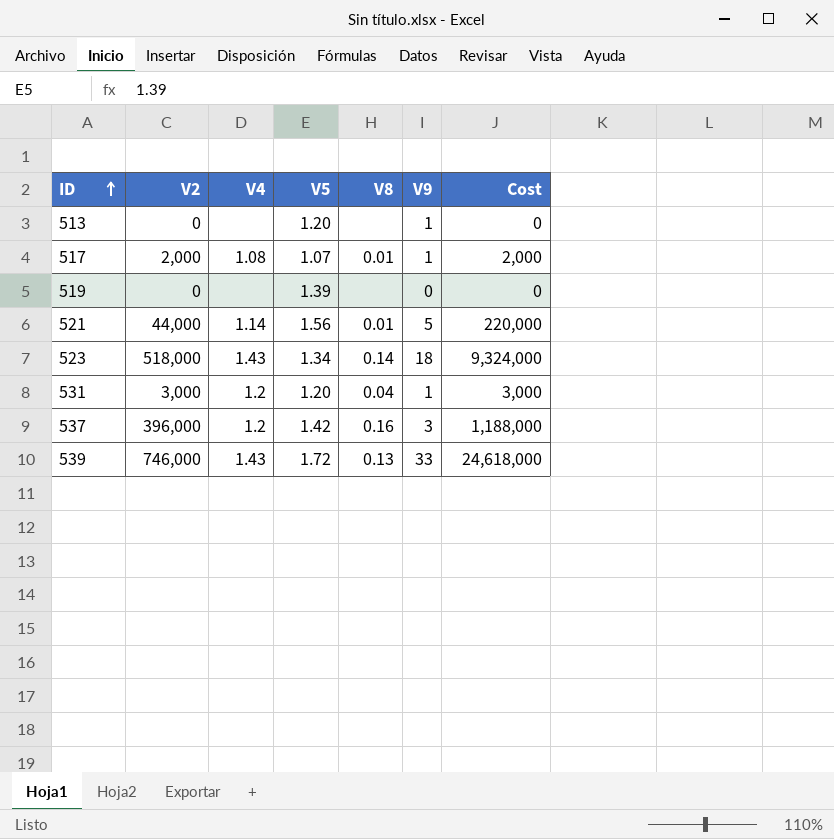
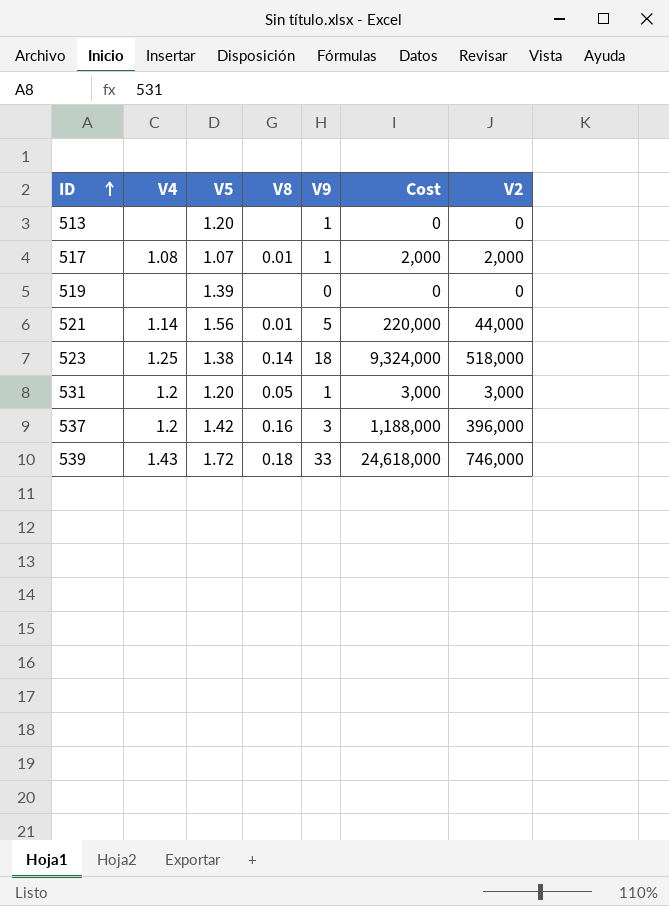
column V2 | position: 2 -> 7
523 | V4: 1.43 -> 1.25
523 | V5: 1.34 -> 1.38
531 | V8: 0.04 -> 0.05
539 | V8: 0.13 -> 0.18

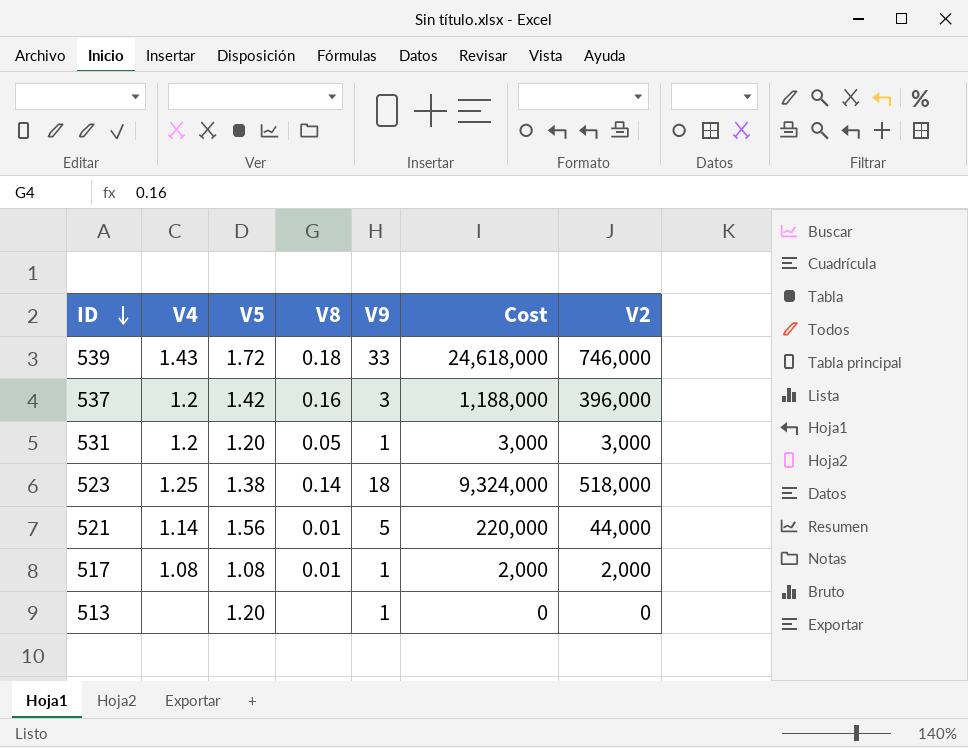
row order: ID ascending -> ID descending
row 519: none | 1.39 | none | 0 | 0 | 0 -> none
517 | V5: 1.07 -> 1.08

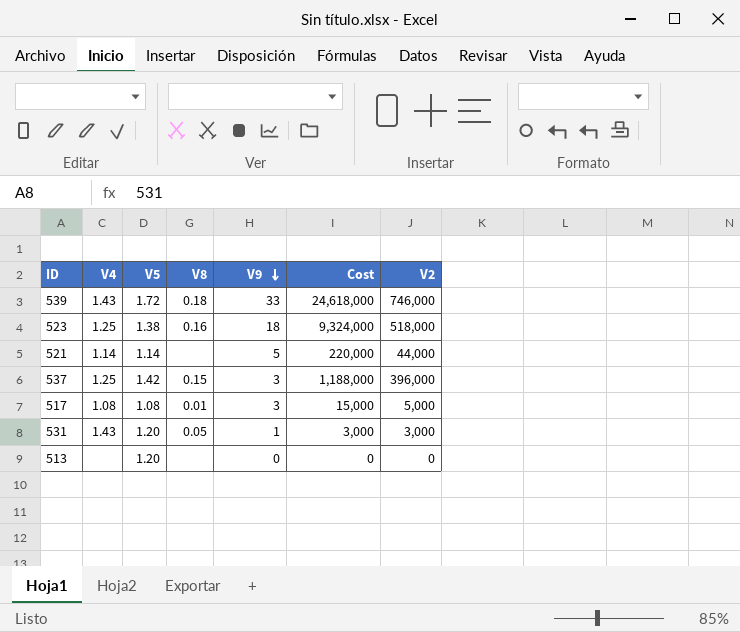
row order: ID descending -> V9 descending
523 | V8: 0.14 -> 0.16
521 | V5: 1.56 -> 1.14
521 | V8: 0.01 -> none
537 | V4: 1.2 -> 1.25
537 | V8: 0.16 -> 0.15
517 | V9: 1 -> 3
517 | Cost: 2,000 -> 15,000
517 | V2: 2,000 -> 5,000
531 | V4: 1.2 -> 1.43
513 | V9: 1 -> 0

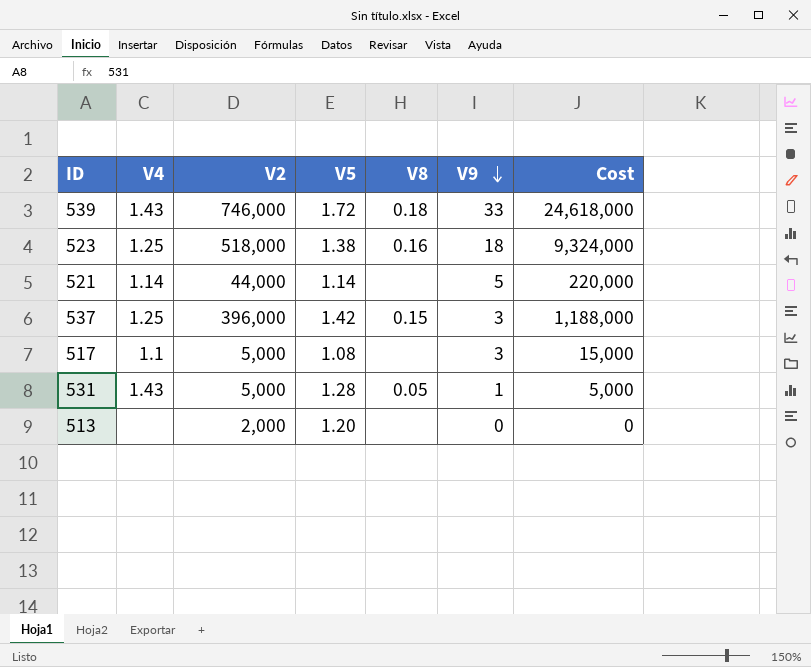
column V2 | position: 7 -> 3
517 | V4: 1.08 -> 1.1
517 | V8: 0.01 -> none
531 | V2: 3,000 -> 5,000
531 | V5: 1.20 -> 1.28
531 | Cost: 3,000 -> 5,000
513 | V2: 0 -> 2,000

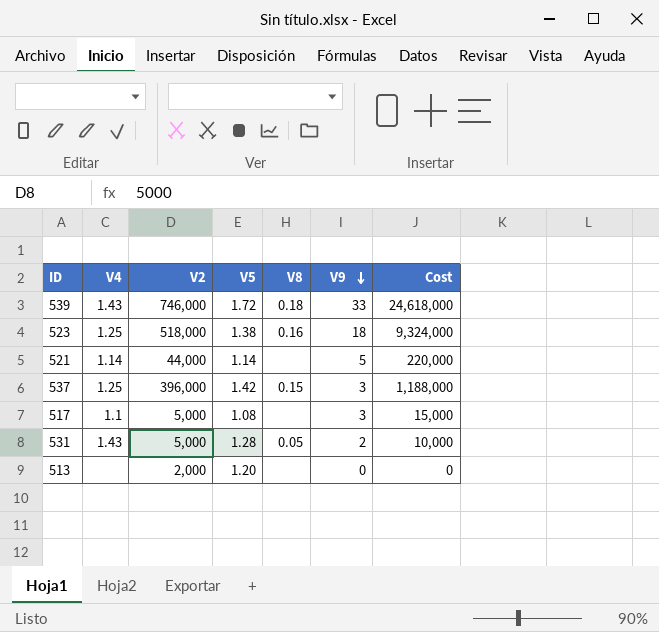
531 | V9: 1 -> 2
531 | Cost: 5,000 -> 10,000

